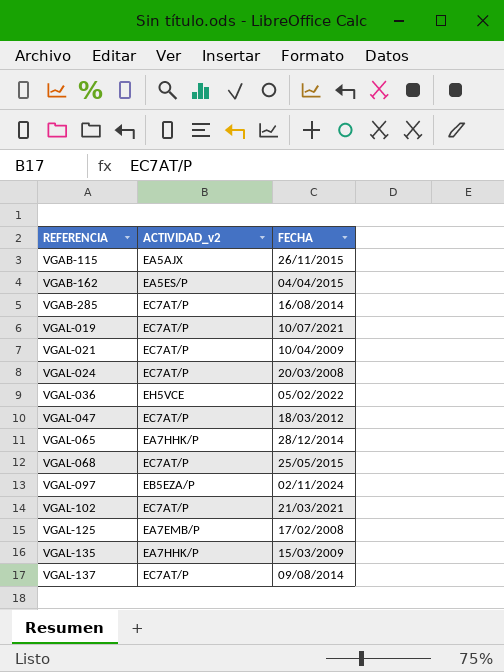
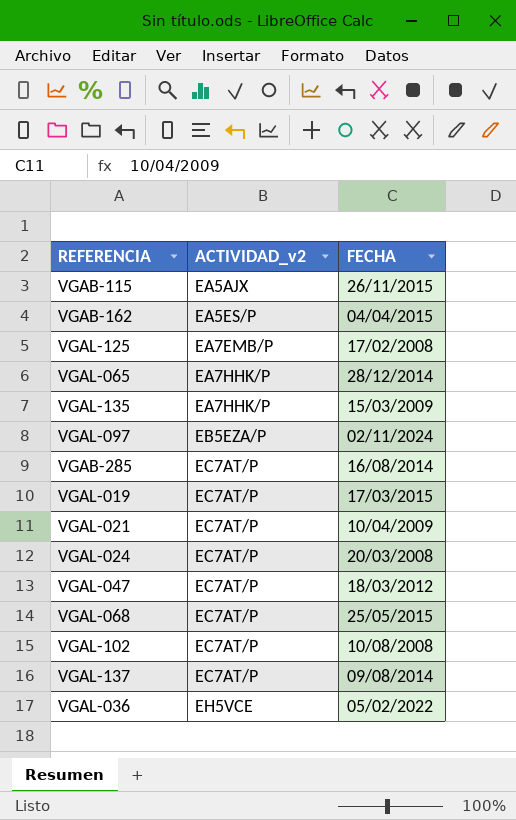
row order: REFERENCIA ascending -> ACTIVIDAD_v2 ascending
VGAL-019 | FECHA: 10/07/2021 -> 17/03/2015
VGAL-102 | FECHA: 21/03/2021 -> 10/08/2008

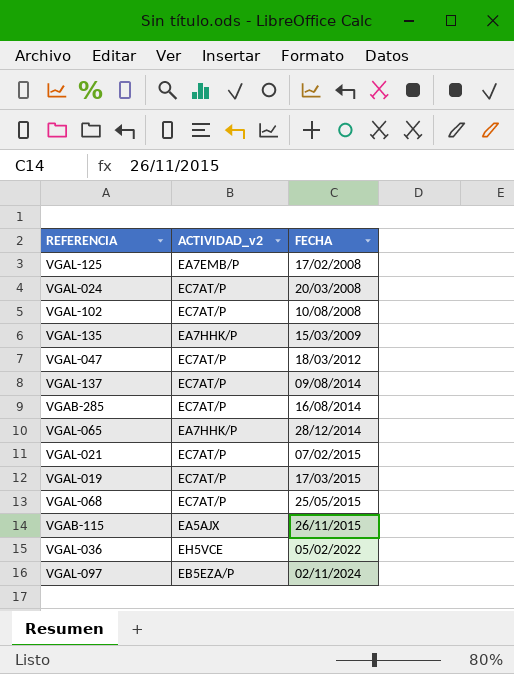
row order: ACTIVIDAD_v2 ascending -> FECHA ascending
row VGAB-162: EA5ES/P | 04/04/2015 -> none
VGAL-021 | FECHA: 10/04/2009 -> 07/02/2015

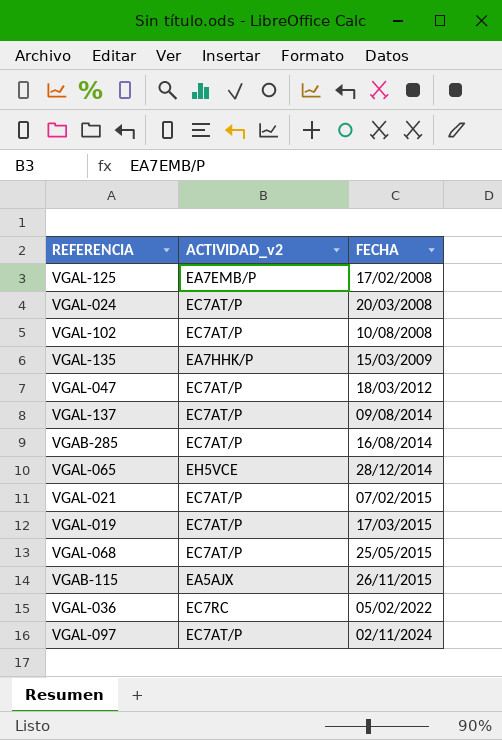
VGAL-065 | ACTIVIDAD_v2: EA7HHK/P -> EH5VCE
VGAL-036 | ACTIVIDAD_v2: EH5VCE -> EC7RC
VGAL-097 | ACTIVIDAD_v2: EB5EZA/P -> EC7AT/P

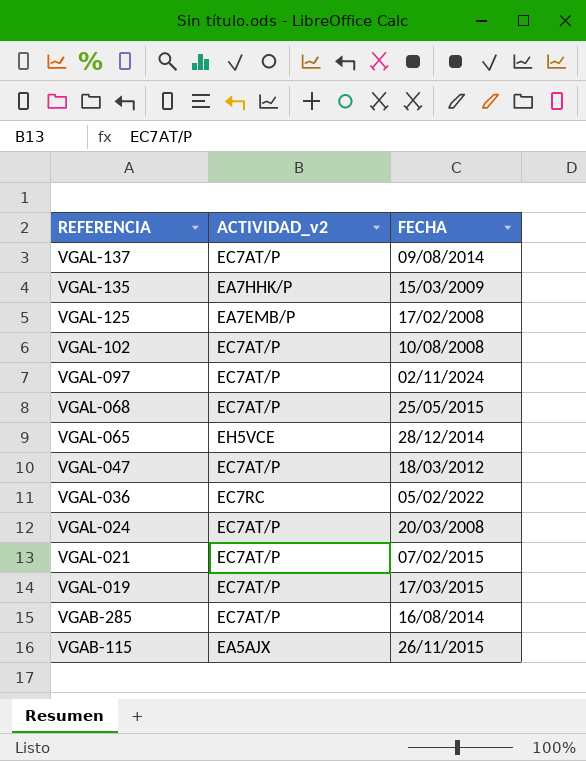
row order: FECHA ascending -> REFERENCIA descending

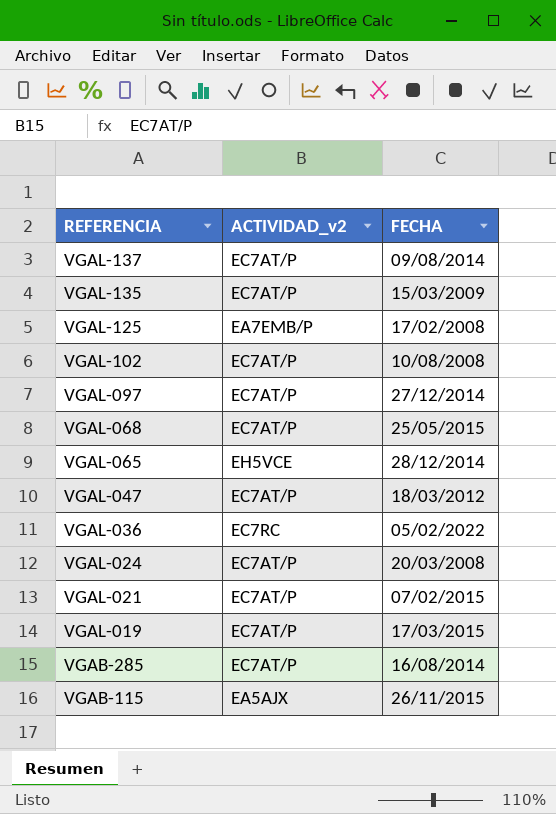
VGAL-135 | ACTIVIDAD_v2: EA7HHK/P -> EC7AT/P
VGAL-097 | FECHA: 02/11/2024 -> 27/12/2014

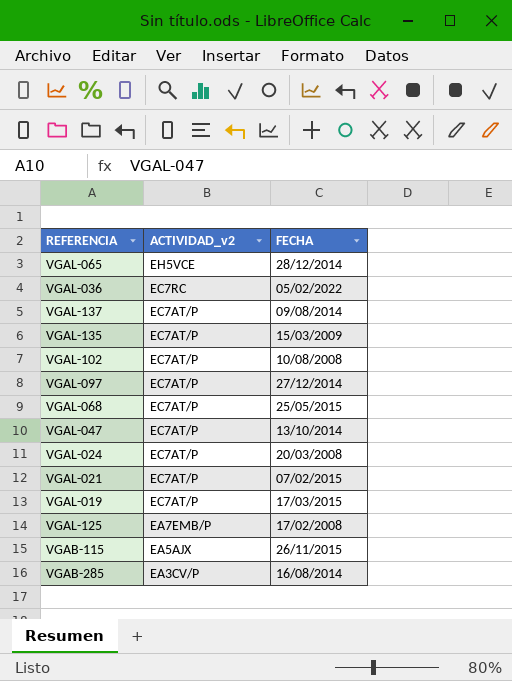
row order: REFERENCIA descending -> ACTIVIDAD_v2 descending
VGAL-047 | FECHA: 18/03/2012 -> 13/10/2014
VGAB-285 | ACTIVIDAD_v2: EC7AT/P -> EA3CV/P

